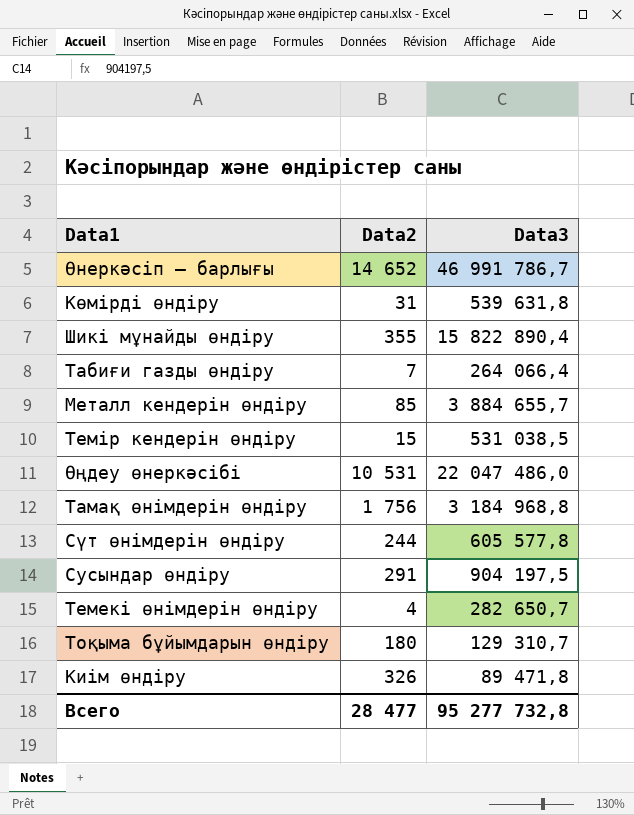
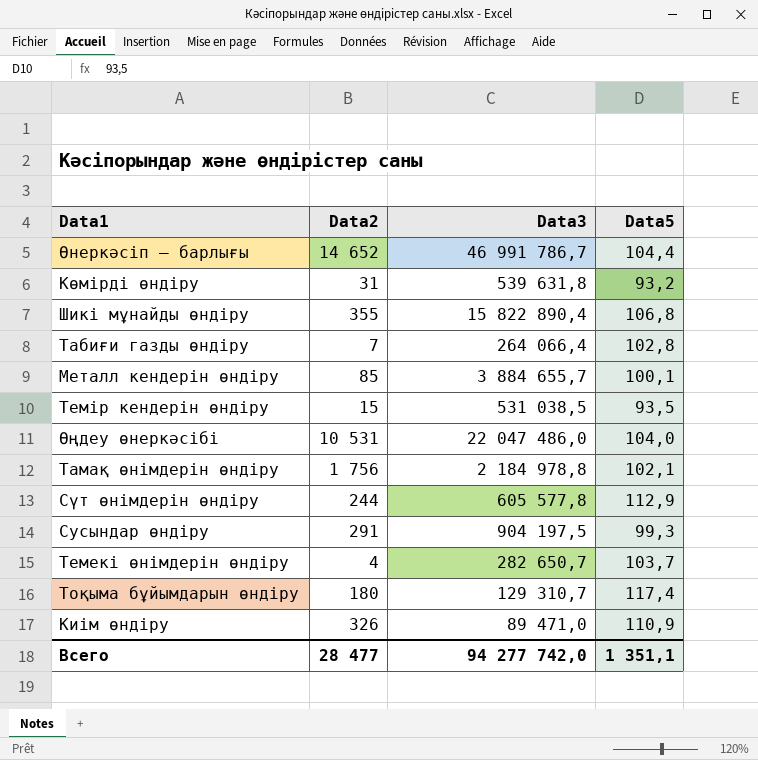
column Data5 | position: none -> 4
Тамақ өнімдерін өндіру | Data3: 3 184 968,8 -> 2 184 978,8
Киім өндіру | Data3: 89 471,8 -> 89 471,0
Всего | Data3: 95 277 732,8 -> 94 277 742,0

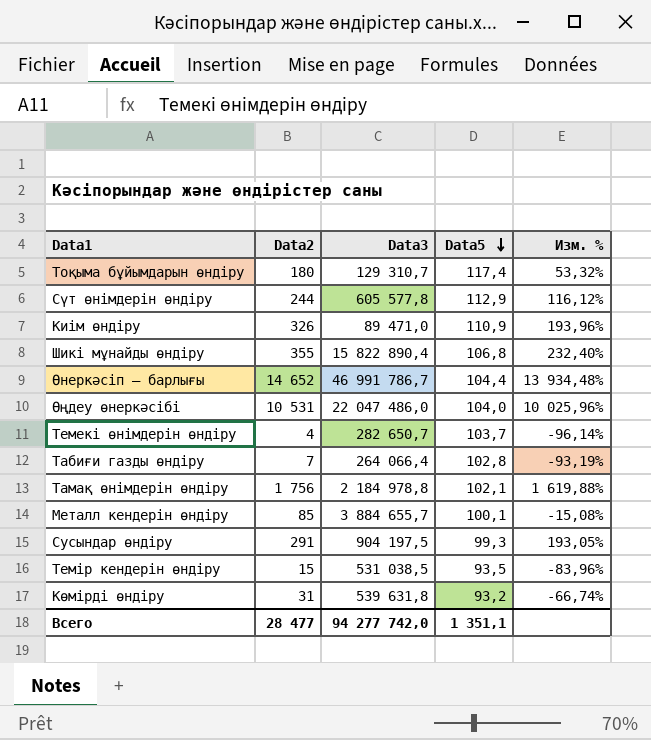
row order: none -> Data5 descending
column Изм. % | formula: none -> ([Data2] - [Data5]) / [Data5]

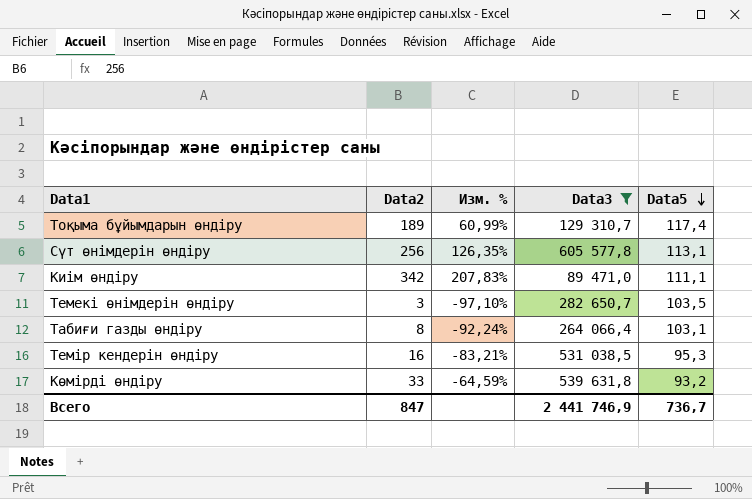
filter: none -> Data3 <= 605 577,8
column Изм. % | position: 5 -> 3
Тоқыма бұйымдарын өндіру | Data2: 180 -> 189
Тоқыма бұйымдарын өндіру | Изм. %: 53,32% -> 60,99%
Сүт өнімдерін өндіру | Data2: 244 -> 256
Сүт өнімдерін өндіру | Изм. %: 116,12% -> 126,35%
Сүт өнімдерін өндіру | Data5: 112,9 -> 113,1
Киім өндіру | Data2: 326 -> 342
Киім өндіру | Изм. %: 193,96% -> 207,83%
Киім өндіру | Data5: 110,9 -> 111,1
Темекі өнімдерін өндіру | Data2: 4 -> 3
Темекі өнімдерін өндіру | Изм. %: -96,14% -> -97,10%
Темекі өнімдерін өндіру | Data5: 103,7 -> 103,5
Табиғи газды өндіру | Data2: 7 -> 8
Табиғи газды өндіру | Изм. %: -93,19% -> -92,24%
Табиғи газды өндіру | Data5: 102,8 -> 103,1
Темір кендерін өндіру | Data2: 15 -> 16
Темір кендерін өндіру | Изм. %: -83,96% -> -83,21%
Темір кендерін өндіру | Data5: 93,5 -> 95,3
Көмірді өндіру | Data2: 31 -> 33
Көмірді өндіру | Изм. %: -66,74% -> -64,59%
Всего | Data2: 28 477 -> 847
Всего | Data3: 94 277 742,0 -> 2 441 746,9
Всего | Data5: 1 351,1 -> 736,7

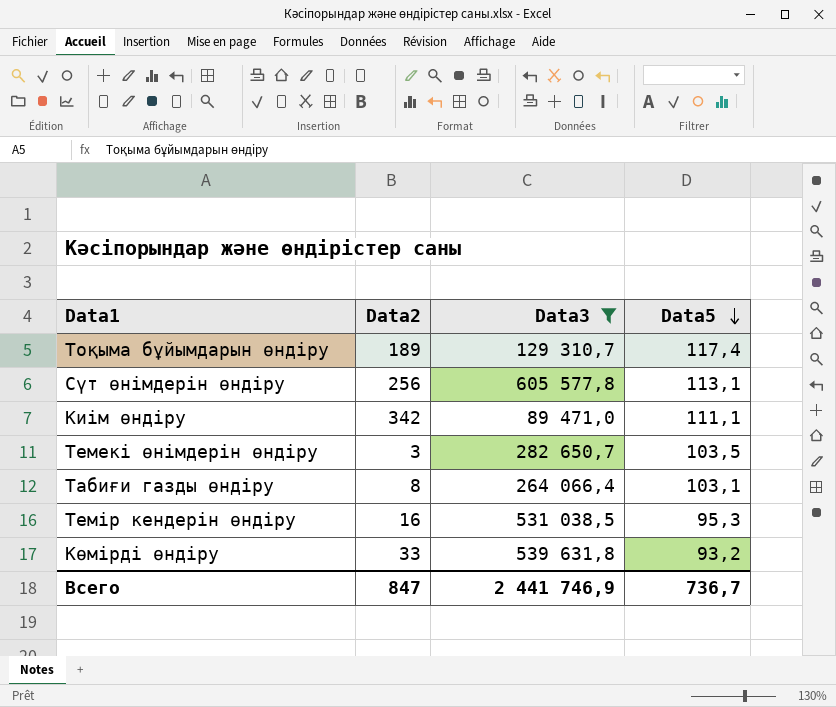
column Изм. % | formula: ([Data2] - [Data5]) / [Data5] -> none

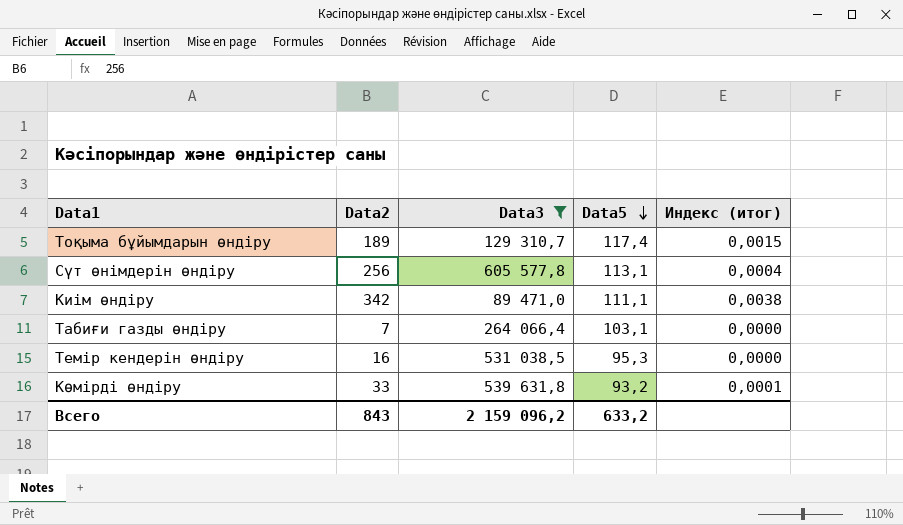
column Индекс (итог) | formula: none -> [Data2] / [Data3]
row Темекі өнімдерін өндіру: 3 | 282 650,7 | 103,5 -> none
Табиғи газды өндіру | Data2: 8 -> 7
Всего | Data2: 847 -> 843
Всего | Data3: 2 441 746,9 -> 2 159 096,2
Всего | Data5: 736,7 -> 633,2

